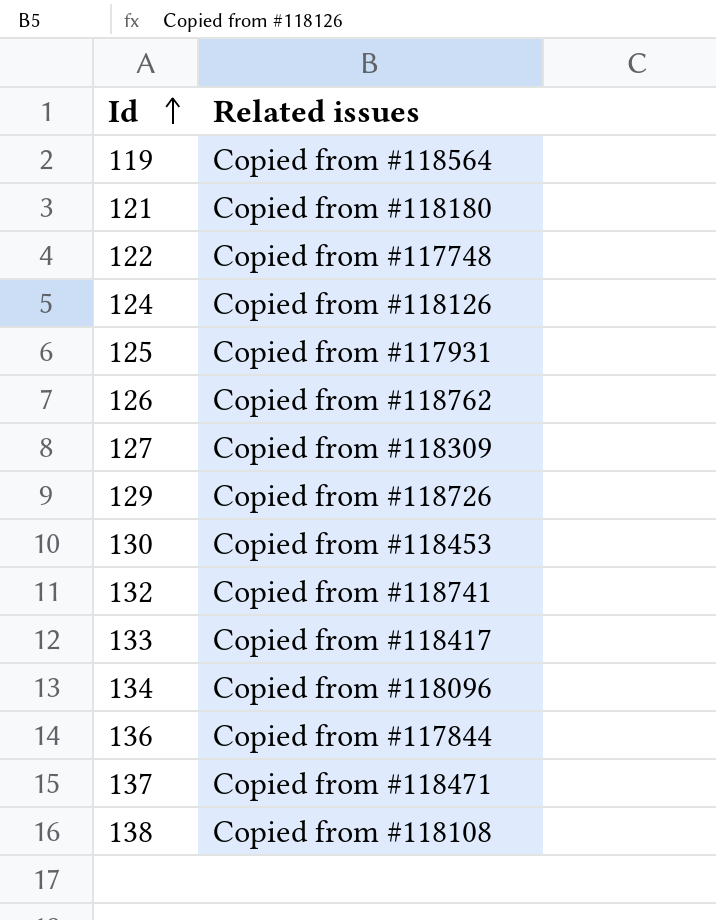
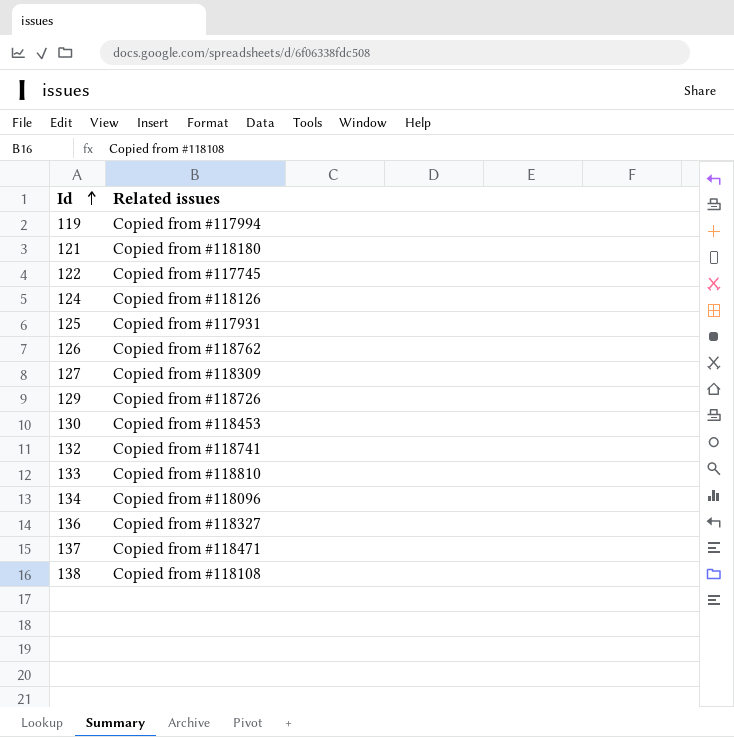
119 | Related issues: Copied from #118564 -> Copied from #117994
122 | Related issues: Copied from #117748 -> Copied from #117745
133 | Related issues: Copied from #118417 -> Copied from #118810
136 | Related issues: Copied from #117844 -> Copied from #118327

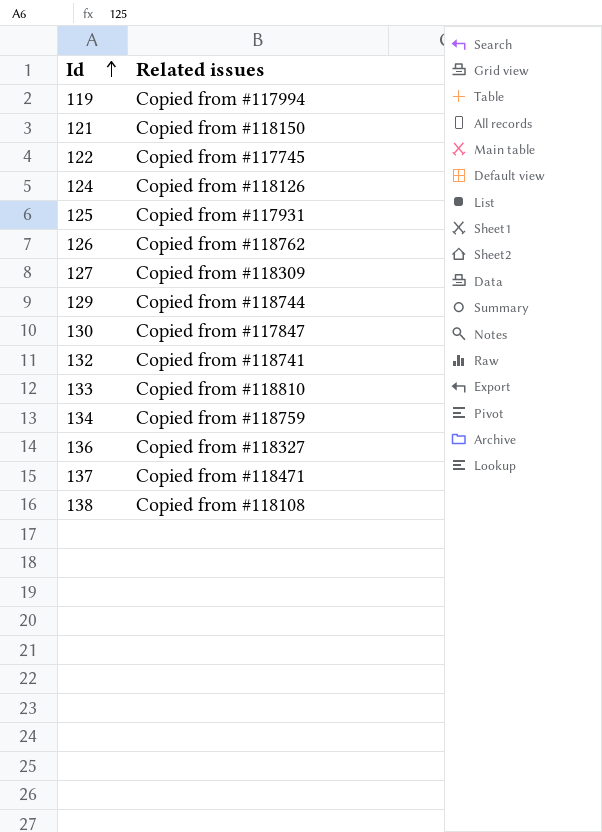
121 | Related issues: Copied from #118180 -> Copied from #118150
129 | Related issues: Copied from #118726 -> Copied from #118744
130 | Related issues: Copied from #118453 -> Copied from #117847
134 | Related issues: Copied from #118096 -> Copied from #118759

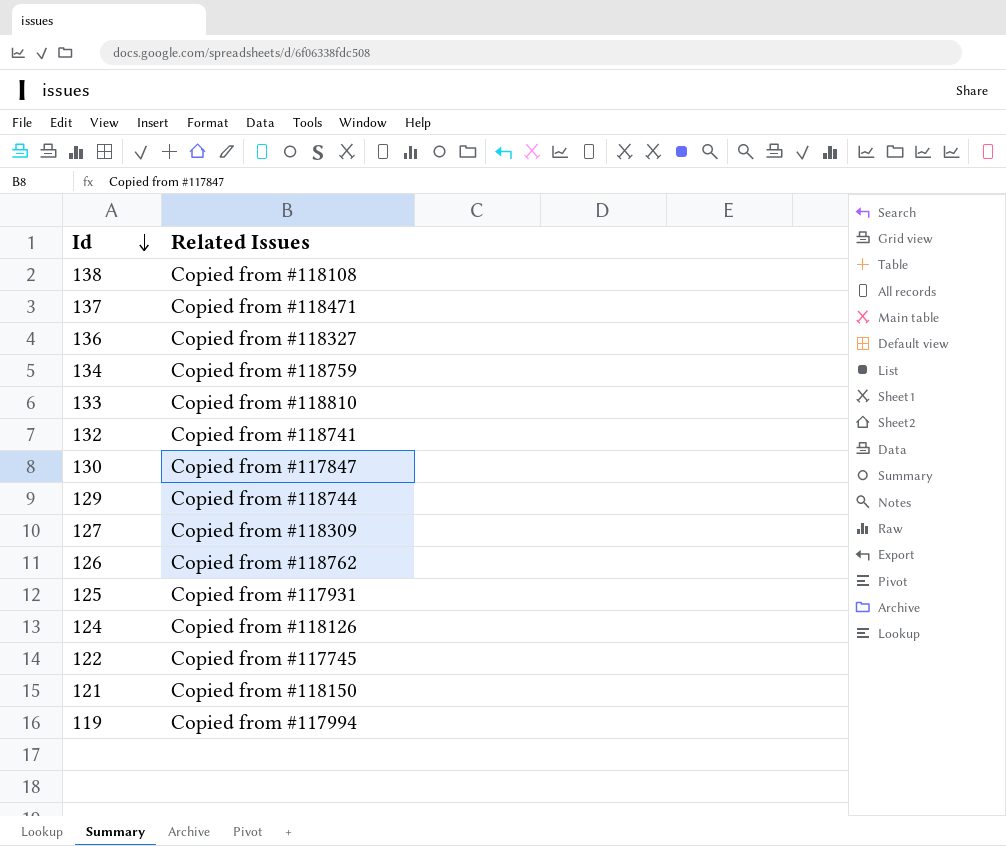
row order: Id ascending -> Id descending
column name: Related issues -> Related Issues

